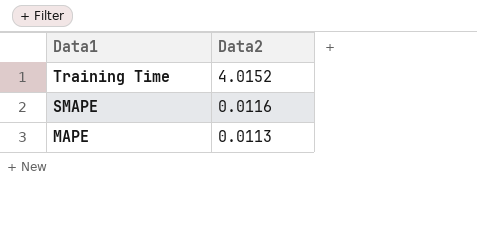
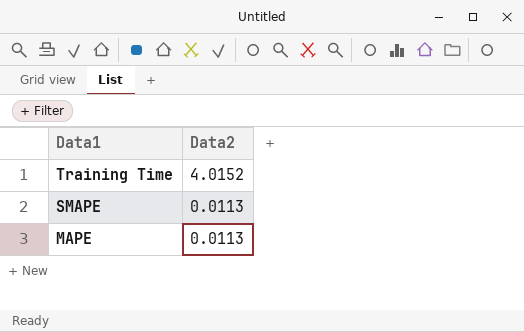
SMAPE | Data2: 0.0116 -> 0.0113

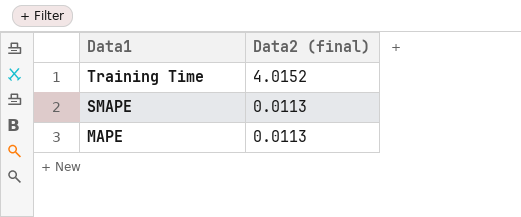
column name: Data2 -> Data2 (final)

